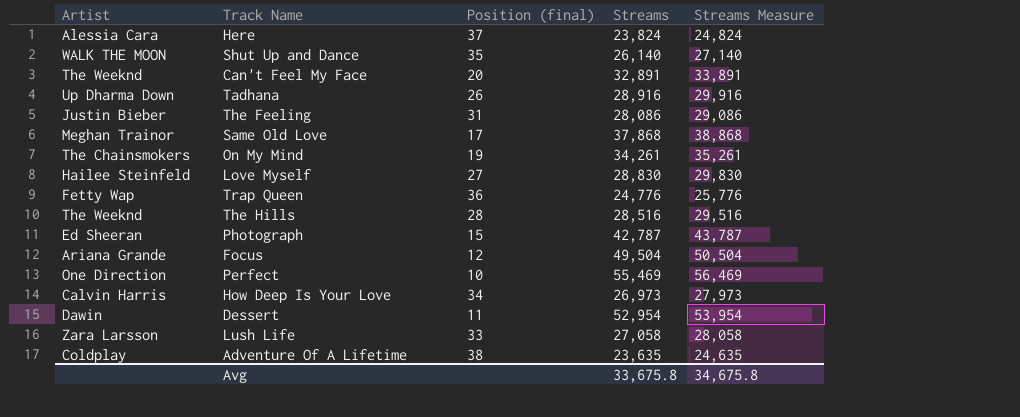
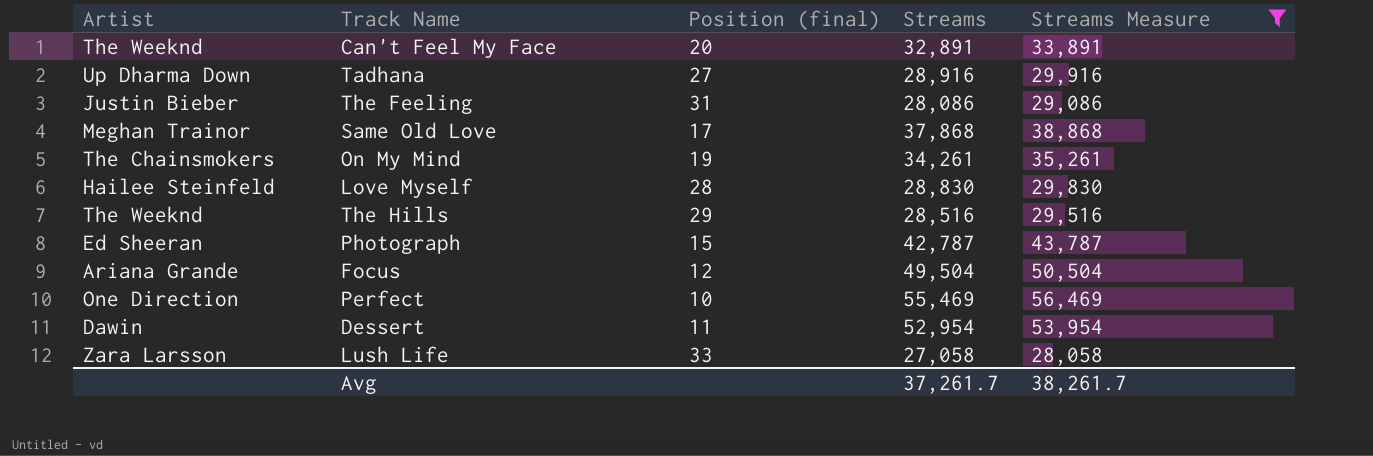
filter: none -> Streams Measure >= 28,058
Tadhana | Position (final): 26 -> 27
Love Myself | Position (final): 27 -> 28
The Hills | Position (final): 28 -> 29
Avg | Streams: 33,675.8 -> 37,261.7
Avg | Streams Measure: 34,675.8 -> 38,261.7

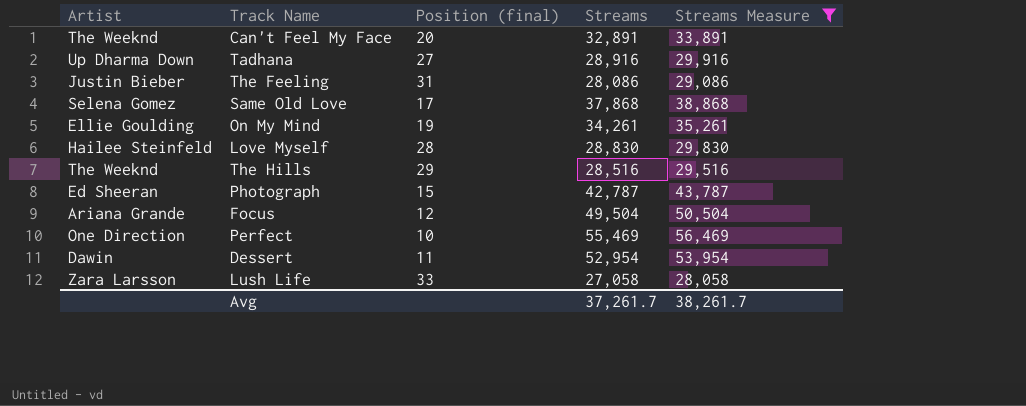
Same Old Love | Artist: Meghan Trainor -> Selena Gomez
On My Mind | Artist: The Chainsmokers -> Ellie Goulding

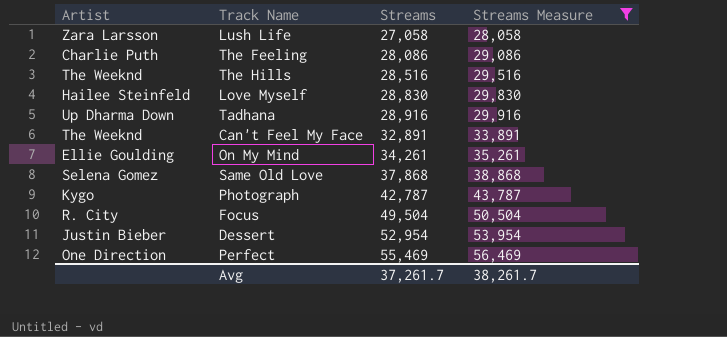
row order: none -> Streams ascending
column Position (final) | position: 3 -> none
The Feeling | Artist: Justin Bieber -> Charlie Puth
Photograph | Artist: Ed Sheeran -> Kygo
Focus | Artist: Ariana Grande -> R. City
Dessert | Artist: Dawin -> Justin Bieber

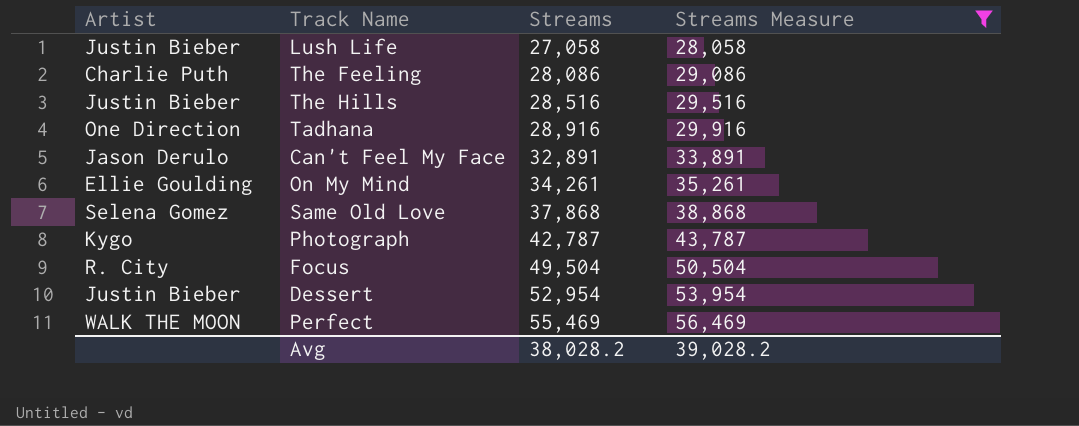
row Love Myself: Hailee Steinfeld | 28,830 | 29,830 -> none
Lush Life | Artist: Zara Larsson -> Justin Bieber
The Hills | Artist: The Weeknd -> Justin Bieber
Tadhana | Artist: Up Dharma Down -> One Direction
Can't Feel My Face | Artist: The Weeknd -> Jason Derulo
Perfect | Artist: One Direction -> WALK THE MOON
Avg | Streams: 37,261.7 -> 38,028.2
Avg | Streams Measure: 38,261.7 -> 39,028.2

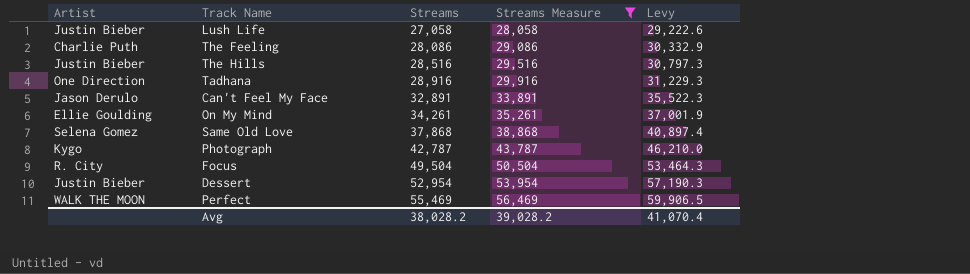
column Levy | formula: none -> [Streams] * 1.08

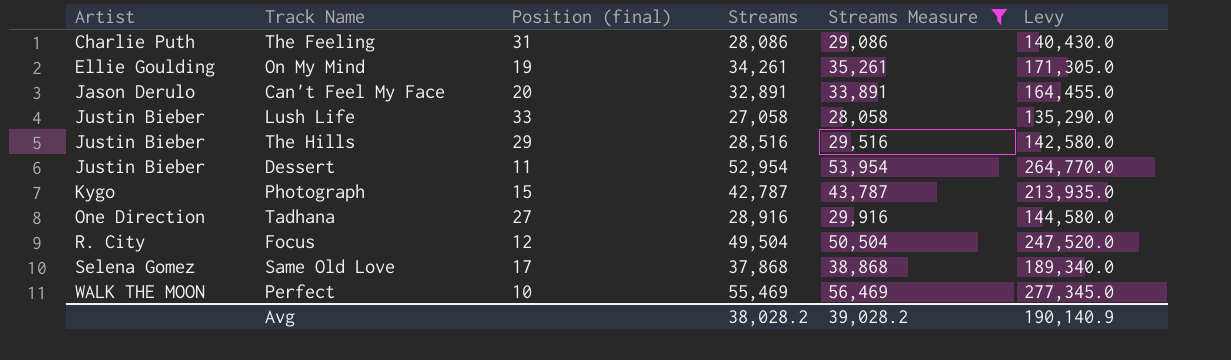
row order: Streams ascending -> Artist ascending
column Position (final) | position: none -> 3
column Levy | formula: [Streams] * 1.08 -> [Streams] * 5
Avg | Levy: 41,070.4 -> 190,140.9

